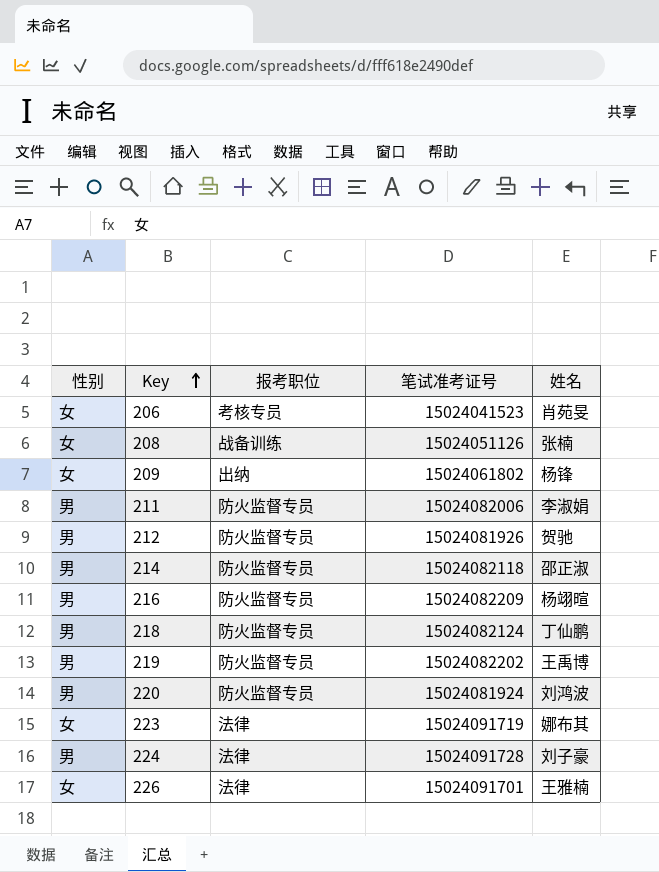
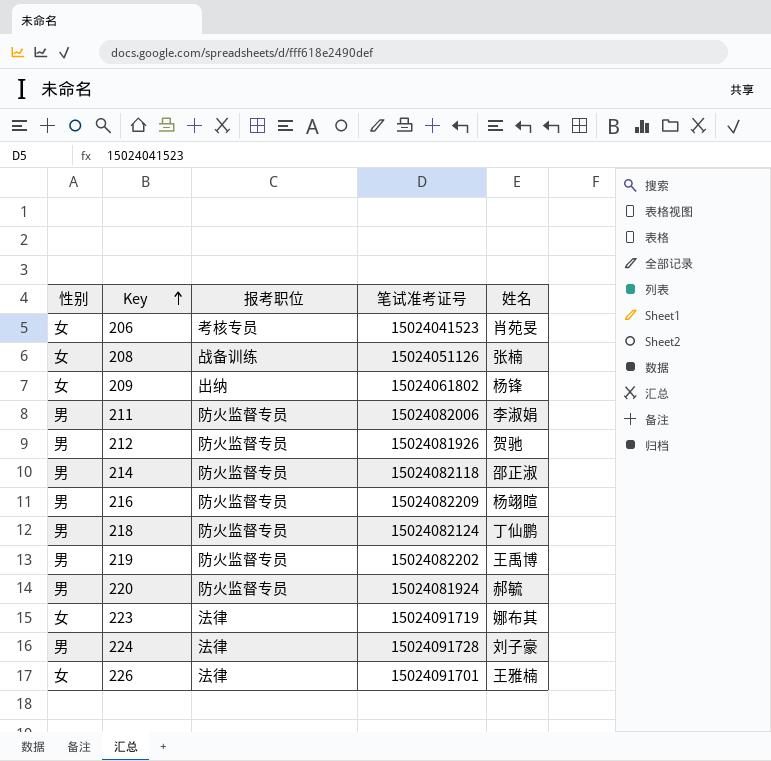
220 | 姓名: 刘鸿波 -> 郝毓

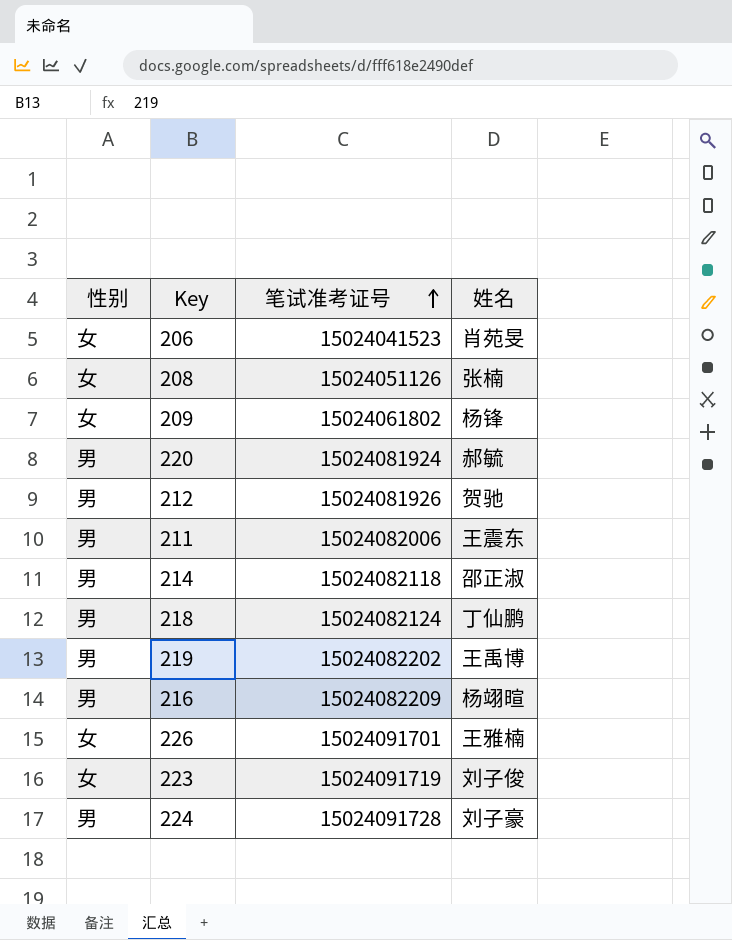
row order: Key ascending -> 笔试准考证号 ascending
column 报考职位 | position: 3 -> none
211 | 姓名: 李淑娟 -> 王震东
223 | 姓名: 娜布其 -> 刘子俊

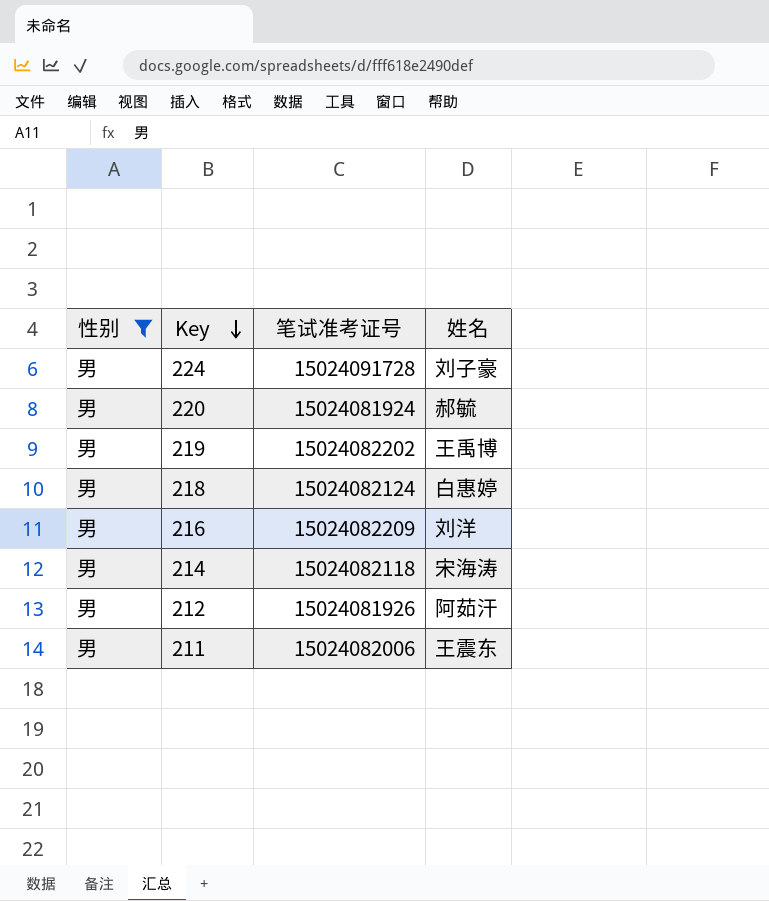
filter: none -> 性别 = 男
row order: 笔试准考证号 ascending -> Key descending
218 | 姓名: 丁仙鹏 -> 白惠婷
216 | 姓名: 杨翊暄 -> 刘洋
214 | 姓名: 邵正淑 -> 宋海涛
212 | 姓名: 贺驰 -> 阿茹汗

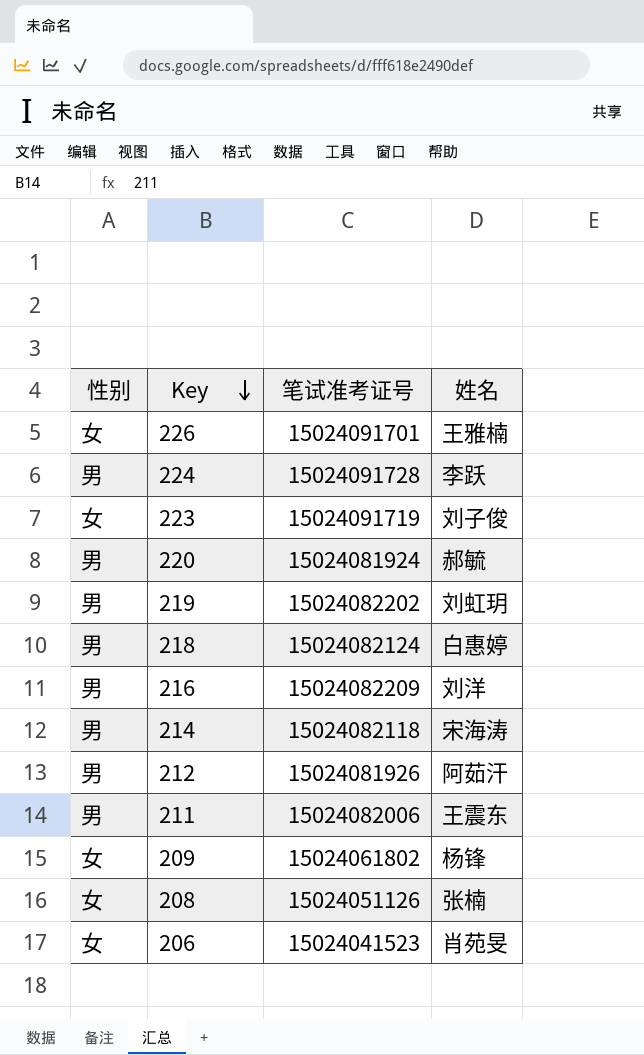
filter: 性别 = 男 -> none
224 | 姓名: 刘子豪 -> 李跃
219 | 姓名: 王禹博 -> 刘虹玥

